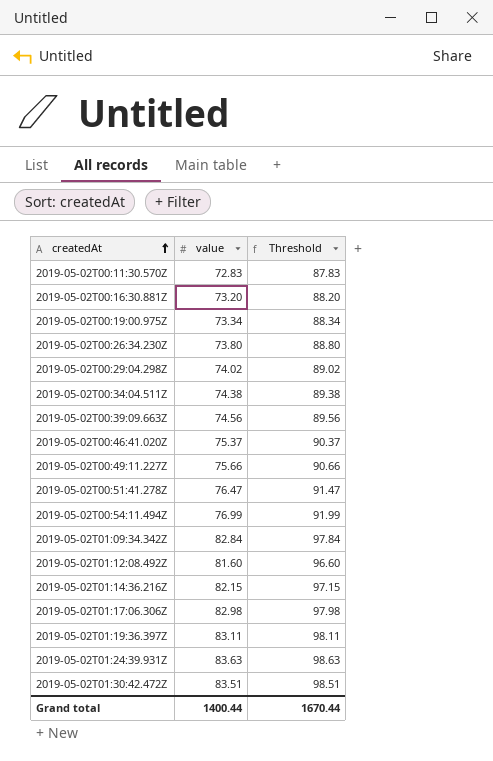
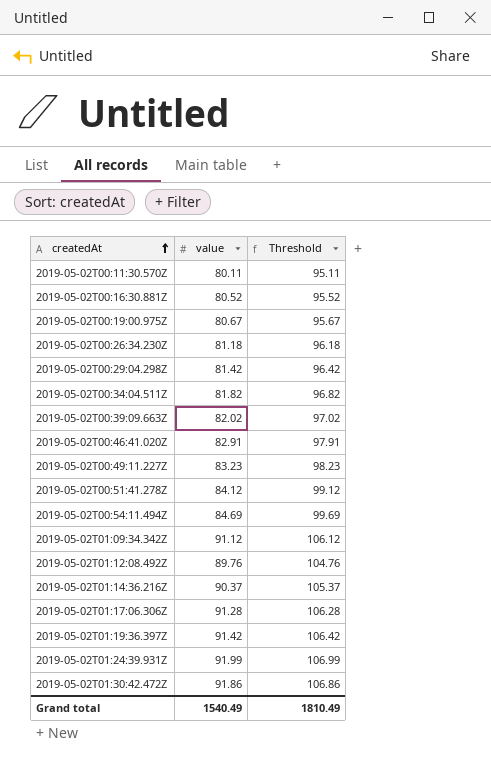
2019-05-02T00:11:30.570Z | value: 72.83 -> 80.11
2019-05-02T00:11:30.570Z | Threshold: 87.83 -> 95.11
2019-05-02T00:16:30.881Z | value: 73.20 -> 80.52
2019-05-02T00:16:30.881Z | Threshold: 88.20 -> 95.52
2019-05-02T00:19:00.975Z | value: 73.34 -> 80.67
2019-05-02T00:19:00.975Z | Threshold: 88.34 -> 95.67
2019-05-02T00:26:34.230Z | value: 73.80 -> 81.18
2019-05-02T00:26:34.230Z | Threshold: 88.80 -> 96.18
2019-05-02T00:29:04.298Z | value: 74.02 -> 81.42
2019-05-02T00:29:04.298Z | Threshold: 89.02 -> 96.42
2019-05-02T00:34:04.511Z | value: 74.38 -> 81.82
2019-05-02T00:34:04.511Z | Threshold: 89.38 -> 96.82
2019-05-02T00:39:09.663Z | value: 74.56 -> 82.02
2019-05-02T00:39:09.663Z | Threshold: 89.56 -> 97.02
2019-05-02T00:46:41.020Z | value: 75.37 -> 82.91
2019-05-02T00:46:41.020Z | Threshold: 90.37 -> 97.91
2019-05-02T00:49:11.227Z | value: 75.66 -> 83.23
2019-05-02T00:49:11.227Z | Threshold: 90.66 -> 98.23
2019-05-02T00:51:41.278Z | value: 76.47 -> 84.12
2019-05-02T00:51:41.278Z | Threshold: 91.47 -> 99.12
2019-05-02T00:54:11.494Z | value: 76.99 -> 84.69
2019-05-02T00:54:11.494Z | Threshold: 91.99 -> 99.69
2019-05-02T01:09:34.342Z | value: 82.84 -> 91.12
2019-05-02T01:09:34.342Z | Threshold: 97.84 -> 106.12
2019-05-02T01:12:08.492Z | value: 81.60 -> 89.76
2019-05-02T01:12:08.492Z | Threshold: 96.60 -> 104.76
2019-05-02T01:14:36.216Z | value: 82.15 -> 90.37
2019-05-02T01:14:36.216Z | Threshold: 97.15 -> 105.37
2019-05-02T01:17:06.306Z | value: 82.98 -> 91.28
2019-05-02T01:17:06.306Z | Threshold: 97.98 -> 106.28
2019-05-02T01:19:36.397Z | value: 83.11 -> 91.42
2019-05-02T01:19:36.397Z | Threshold: 98.11 -> 106.42
2019-05-02T01:24:39.931Z | value: 83.63 -> 91.99
2019-05-02T01:24:39.931Z | Threshold: 98.63 -> 106.99
2019-05-02T01:30:42.472Z | value: 83.51 -> 91.86
2019-05-02T01:30:42.472Z | Threshold: 98.51 -> 106.86
Grand total | value: 1400.44 -> 1540.49
Grand total | Threshold: 1670.44 -> 1810.49

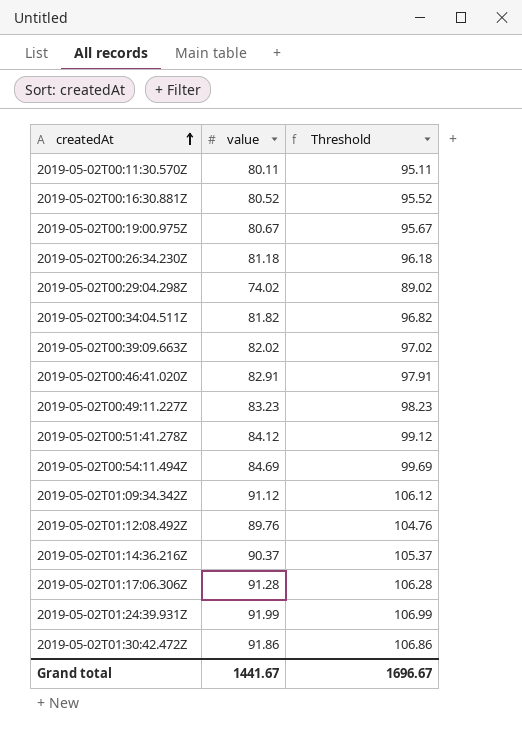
row 2019-05-02T01:19:36.397Z: 91.42 | 106.42 -> none
2019-05-02T00:29:04.298Z | value: 81.42 -> 74.02
2019-05-02T00:29:04.298Z | Threshold: 96.42 -> 89.02
Grand total | value: 1540.49 -> 1441.67
Grand total | Threshold: 1810.49 -> 1696.67

